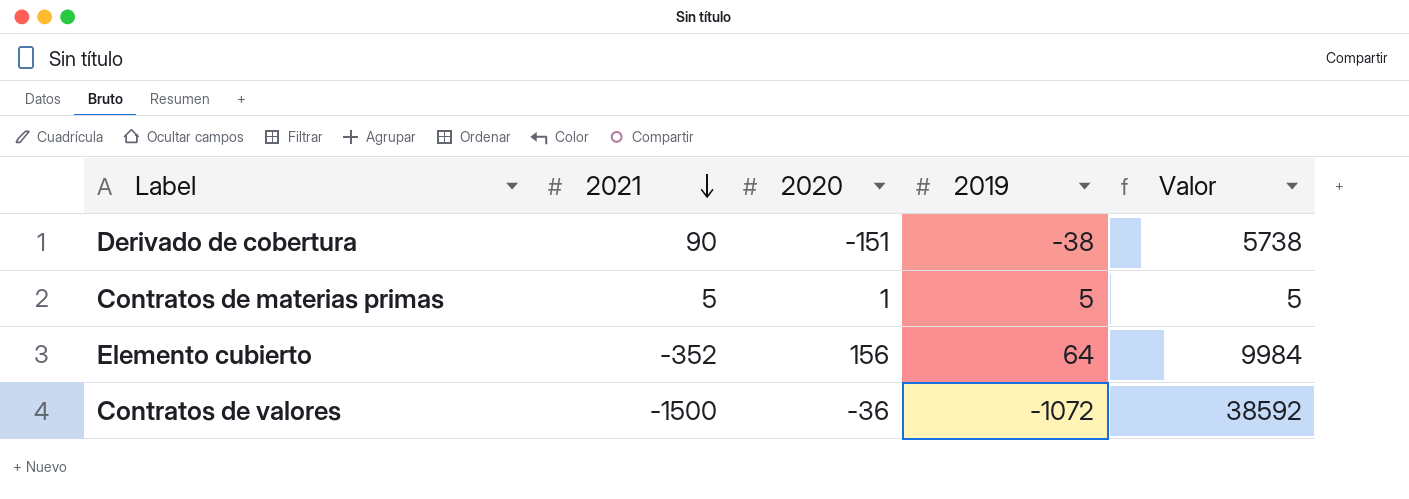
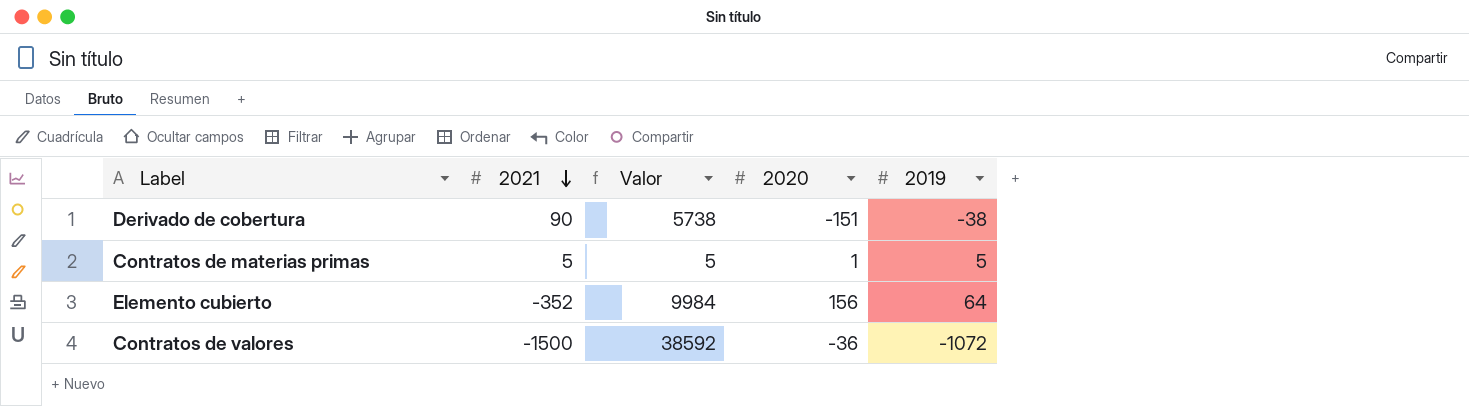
column Valor | position: 5 -> 3

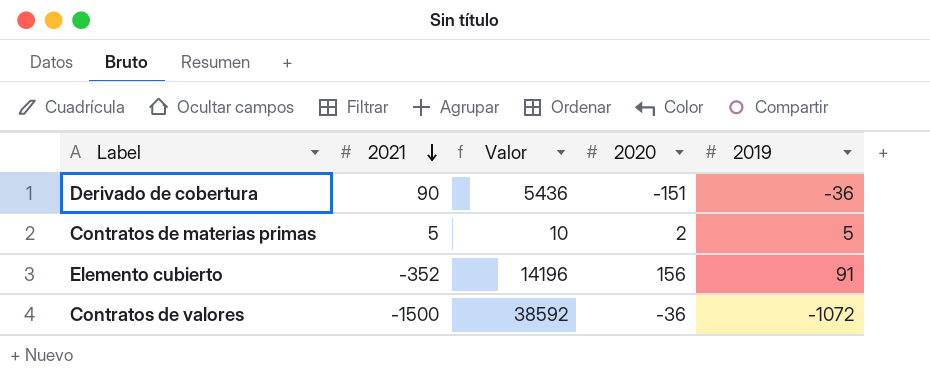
Derivado de cobertura | Valor: 5738 -> 5436
Derivado de cobertura | 2019: -38 -> -36
Contratos de materias primas | Valor: 5 -> 10
Contratos de materias primas | 2020: 1 -> 2
Elemento cubierto | Valor: 9984 -> 14196
Elemento cubierto | 2019: 64 -> 91

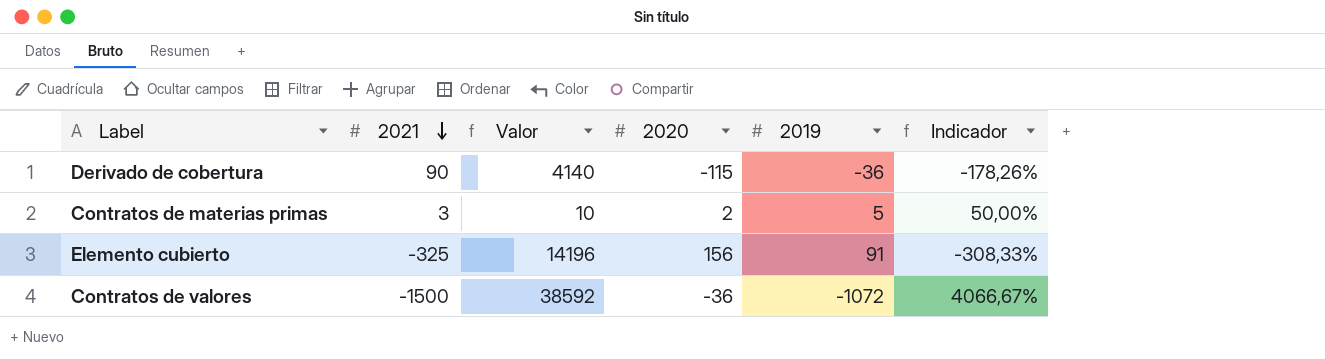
column Indicador | formula: none -> ([2021] - [2020]) / [2020]
Derivado de cobertura | Valor: 5436 -> 4140
Derivado de cobertura | 2020: -151 -> -115
Contratos de materias primas | 2021: 5 -> 3
Elemento cubierto | 2021: -352 -> -325

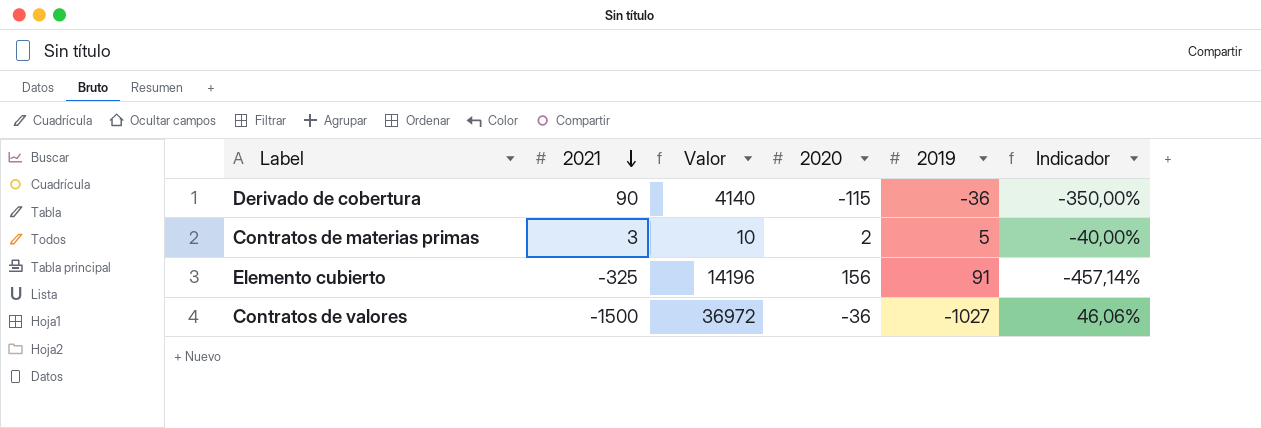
column Indicador | formula: ([2021] - [2020]) / [2020] -> ([2021] - [2019]) / [2019]
Contratos de valores | Valor: 38592 -> 36972
Contratos de valores | 2019: -1072 -> -1027

